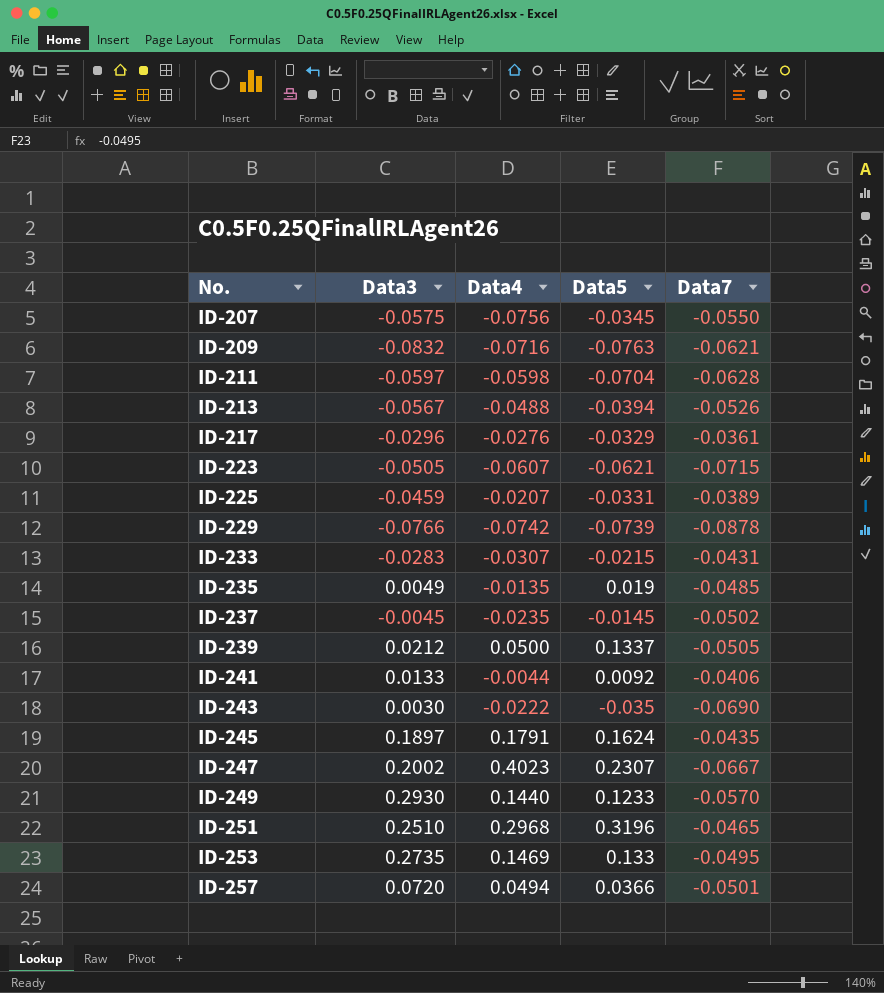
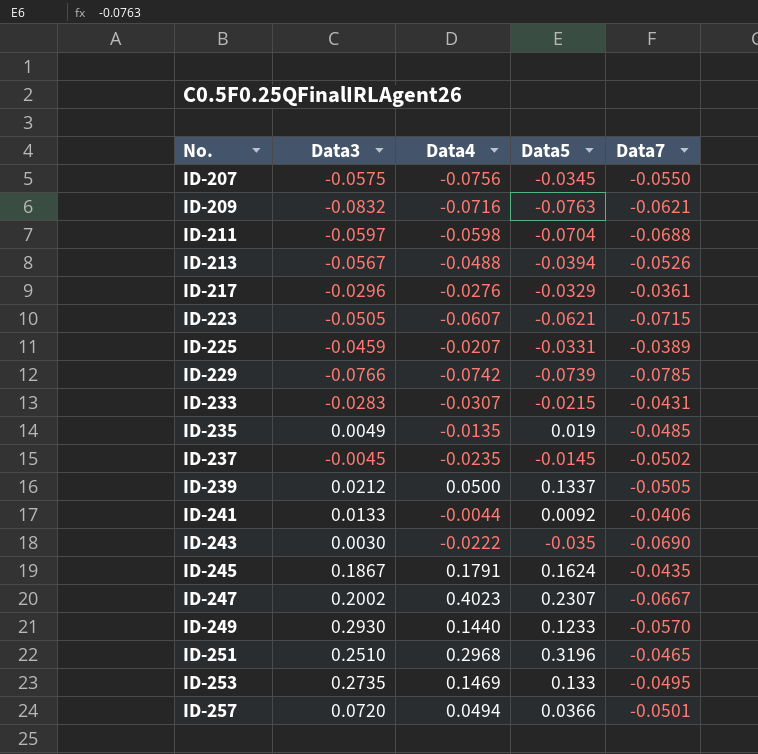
ID-211 | Data7: -0.0628 -> -0.0688
ID-229 | Data7: -0.0878 -> -0.0785
ID-245 | Data3: 0.1897 -> 0.1867

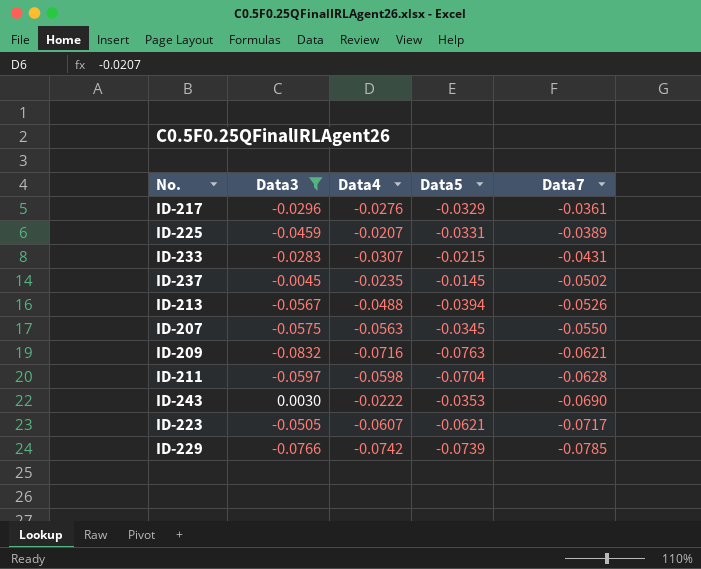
filter: none -> Data3 <= 0.0030
row order: No. ascending -> Data7 descending
ID-207 | Data4: -0.0756 -> -0.0563
ID-211 | Data7: -0.0688 -> -0.0628
ID-243 | Data5: -0.035 -> -0.0353
ID-223 | Data7: -0.0715 -> -0.0717

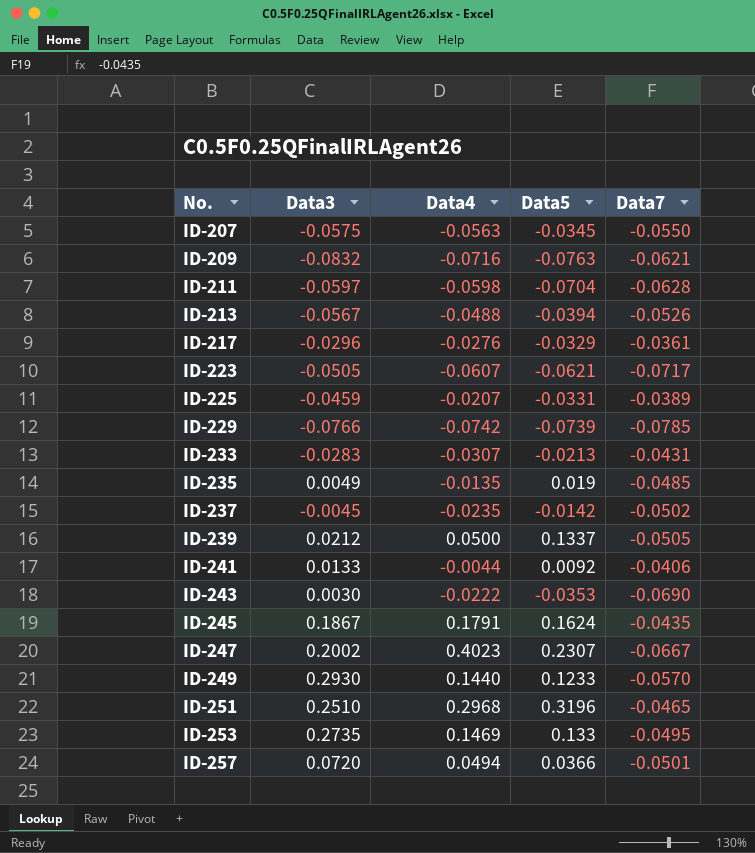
filter: Data3 <= 0.0030 -> none
row order: Data7 descending -> No. ascending
ID-233 | Data5: -0.0215 -> -0.0213
ID-237 | Data5: -0.0145 -> -0.0142

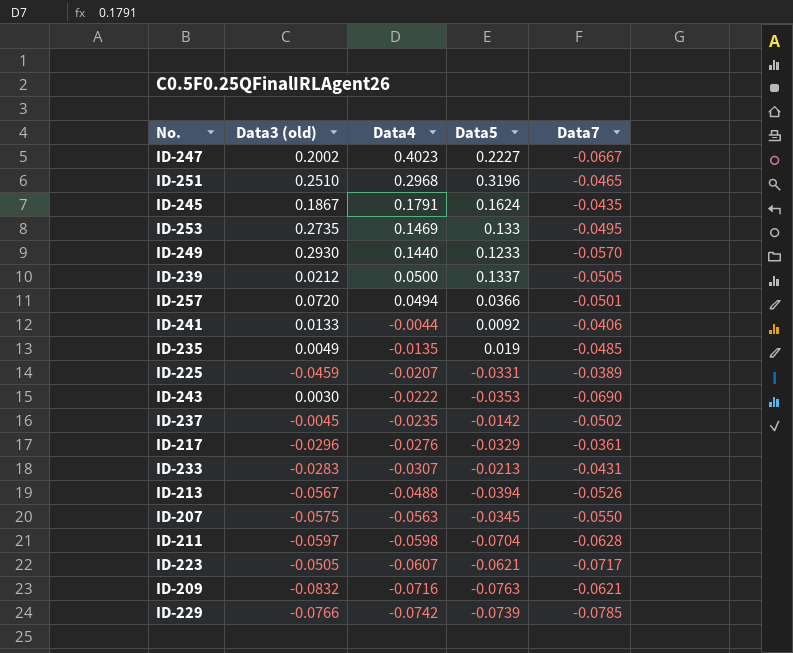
row order: No. ascending -> Data4 descending
column name: Data3 -> Data3 (old)
ID-247 | Data5: 0.2307 -> 0.2227

